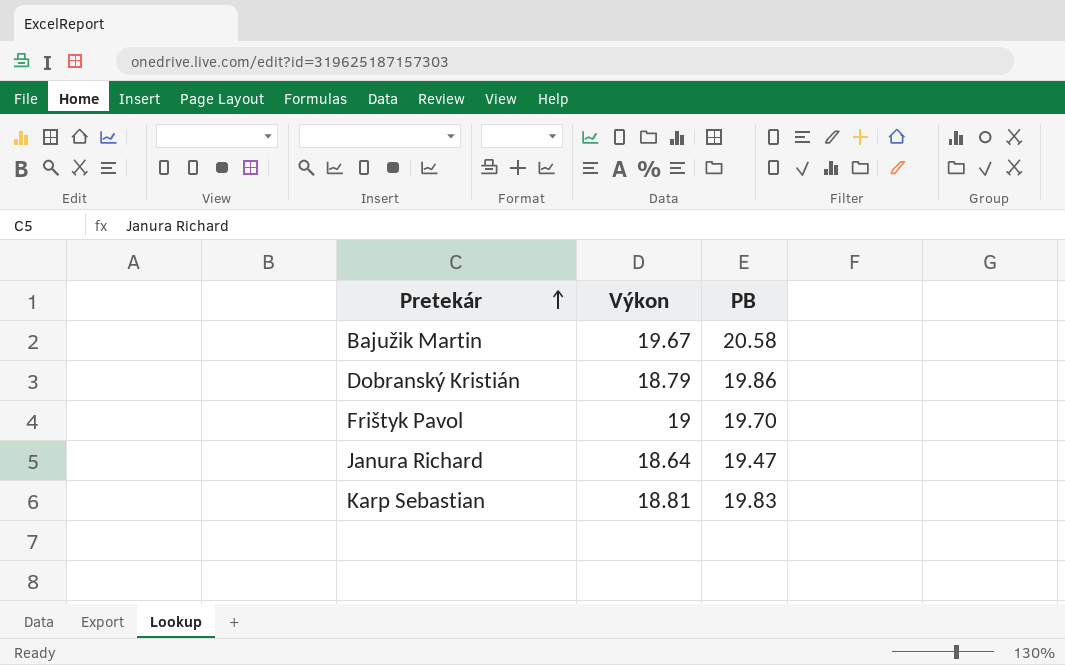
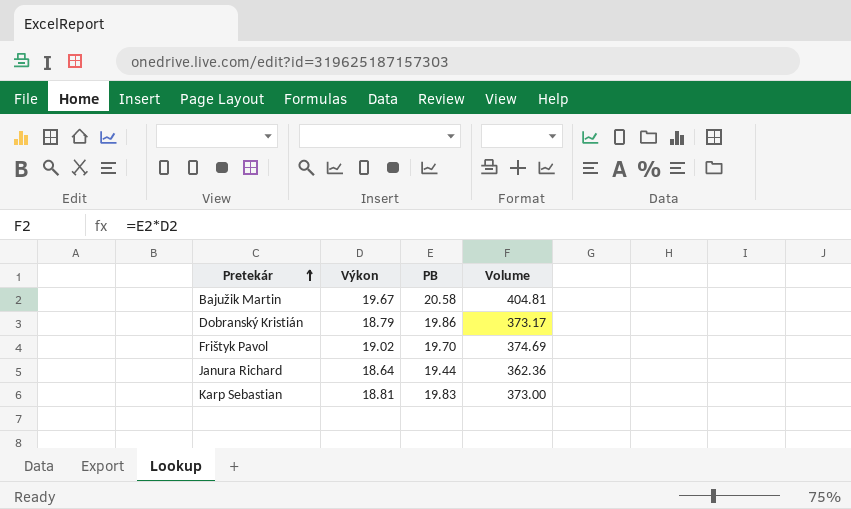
column Volume | formula: none -> [Výkon] * [PB]
Frištyk Pavol | Výkon: 19 -> 19.02
Janura Richard | PB: 19.47 -> 19.44

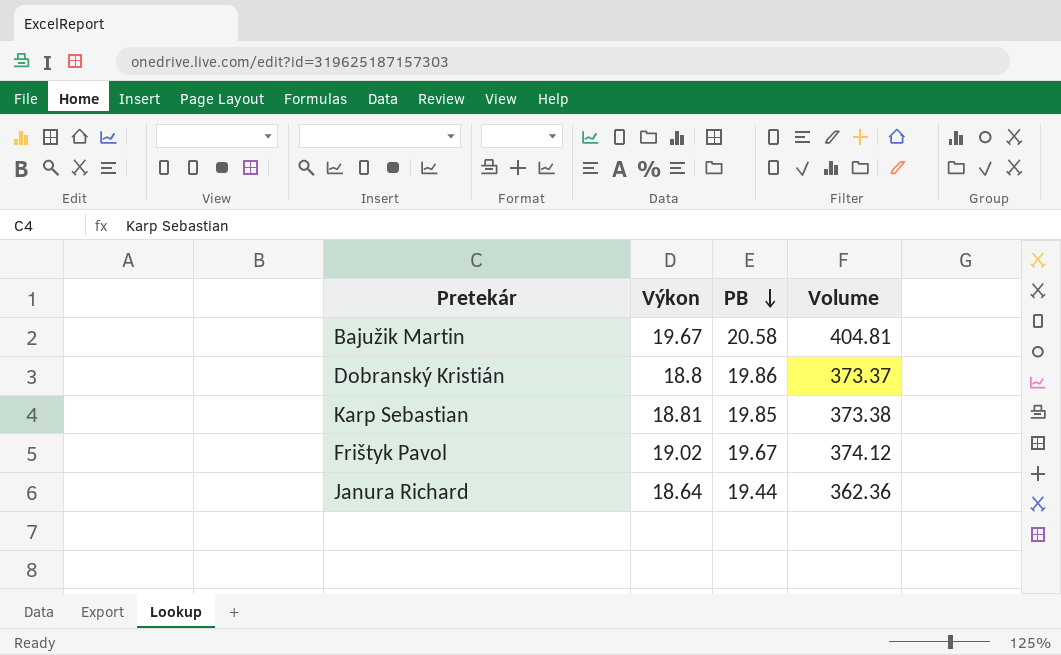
row order: Pretekár ascending -> PB descending
Dobranský Kristián | Výkon: 18.79 -> 18.8
Dobranský Kristián | Volume: 373.17 -> 373.37
Karp Sebastian | PB: 19.83 -> 19.85
Karp Sebastian | Volume: 373.00 -> 373.38
Frištyk Pavol | PB: 19.70 -> 19.67
Frištyk Pavol | Volume: 374.69 -> 374.12

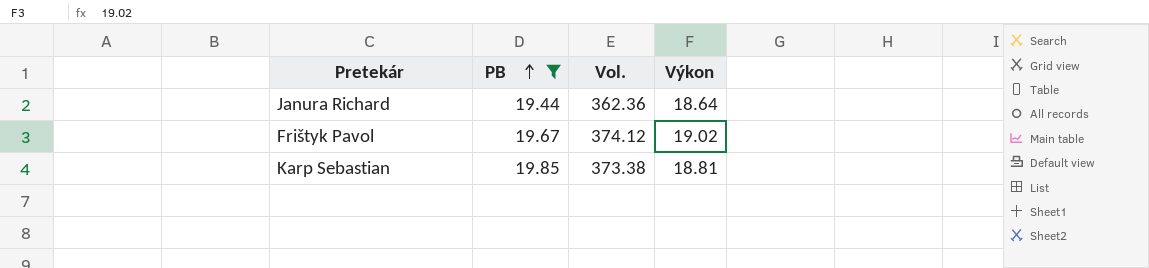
filter: none -> PB <= 19.85
row order: PB descending -> PB ascending
column name: Volume -> Vol.
column Výkon | position: 2 -> 4

